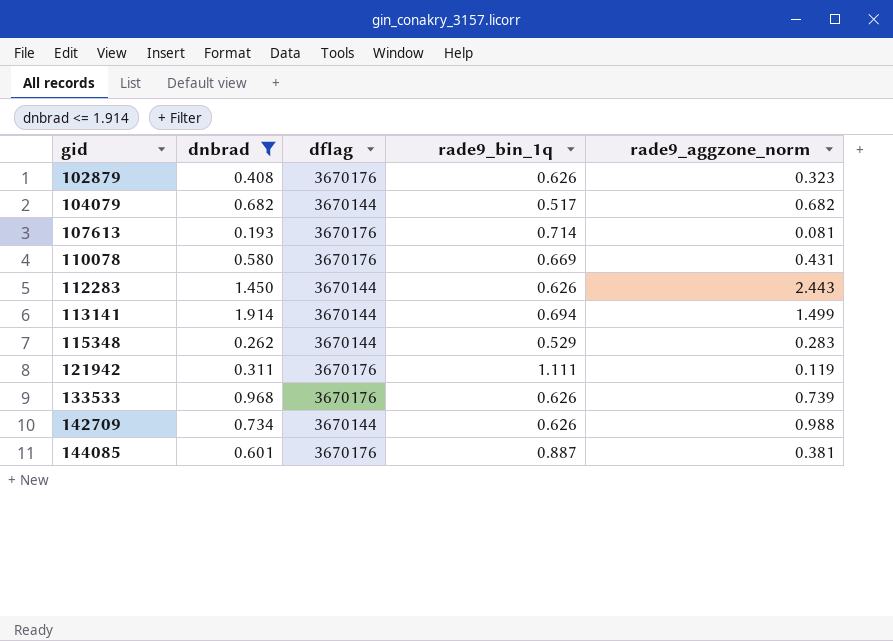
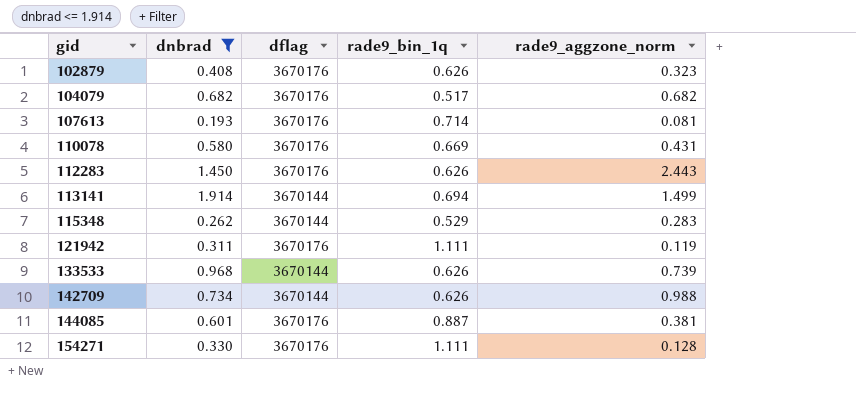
104079 | dflag: 3670144 -> 3670176
112283 | dflag: 3670144 -> 3670176
133533 | dflag: 3670176 -> 3670144
row 154271: none -> 0.330 | 3670176 | 1.111 | 0.128

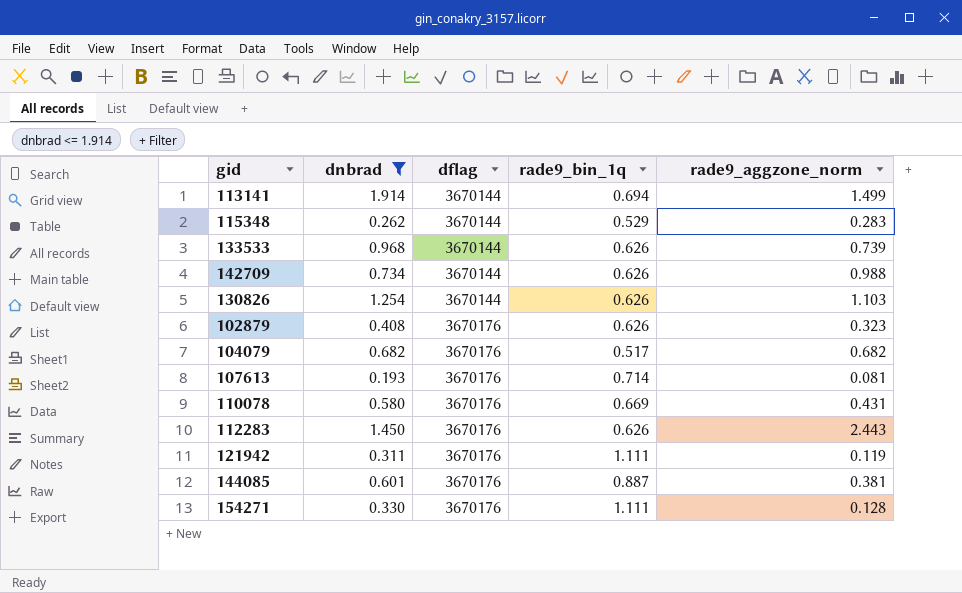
row order: gid ascending -> dflag ascending
row 130826: none -> 1.254 | 3670144 | 0.626 | 1.103

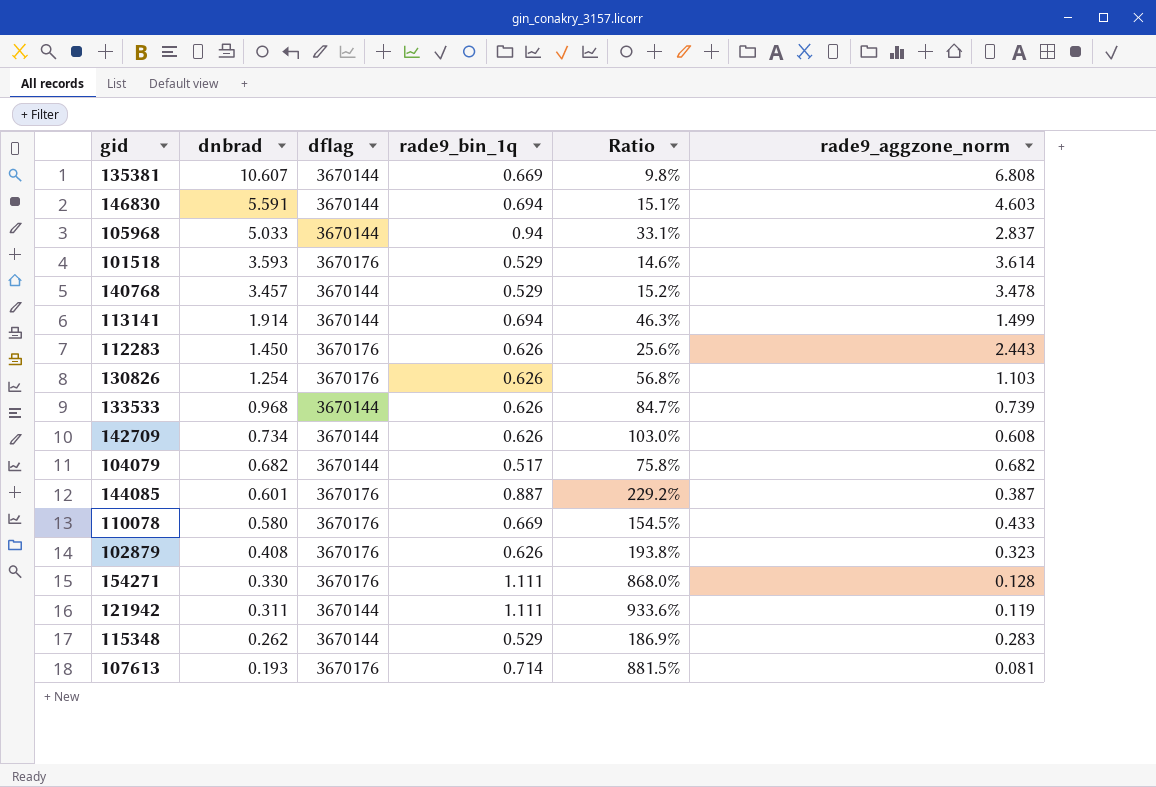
filter: dnbrad <= 1.914 -> none
row order: dflag ascending -> dnbrad descending
column Ratio | formula: none -> [rade9_bin_1q] / [rade9_aggzone_norm]
130826 | dflag: 3670144 -> 3670176
142709 | rade9_aggzone_norm: 0.988 -> 0.608
104079 | dflag: 3670176 -> 3670144
144085 | rade9_aggzone_norm: 0.381 -> 0.387
110078 | rade9_aggzone_norm: 0.431 -> 0.433
121942 | dflag: 3670176 -> 3670144

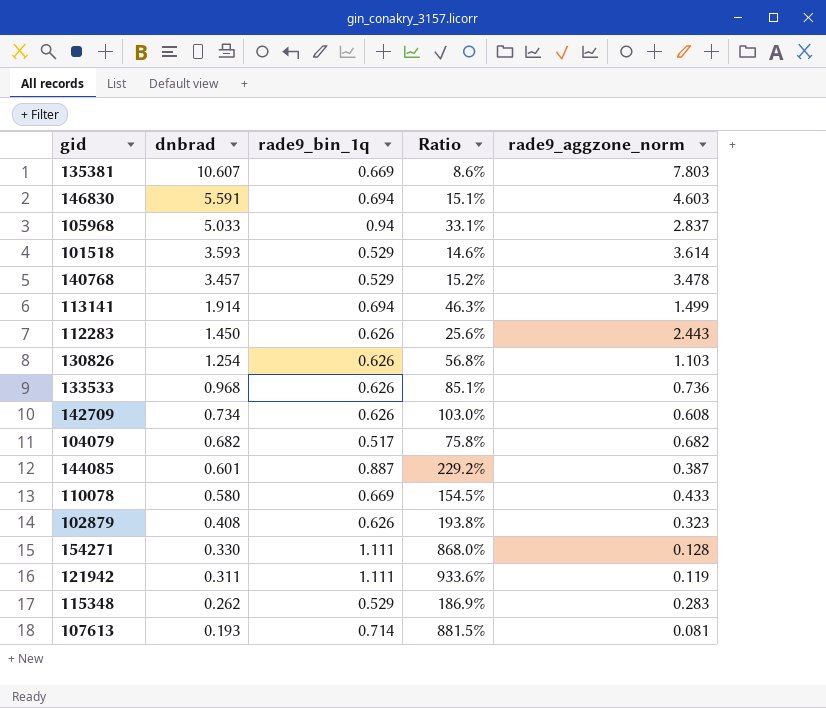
column dflag | position: 3 -> none
135381 | Ratio: 9.8% -> 8.6%
135381 | rade9_aggzone_norm: 6.808 -> 7.803
133533 | Ratio: 84.7% -> 85.1%
133533 | rade9_aggzone_norm: 0.739 -> 0.736

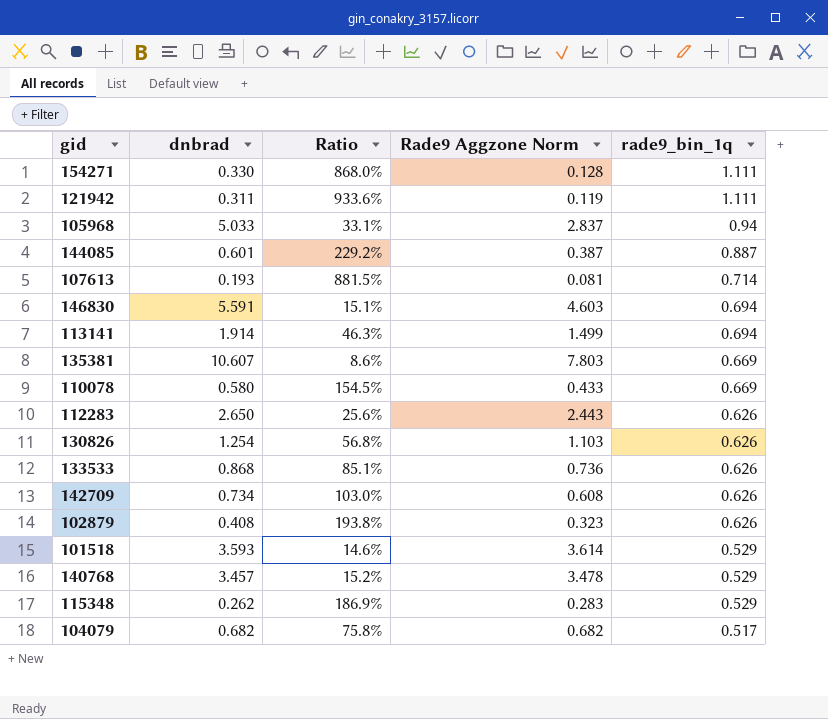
row order: dnbrad descending -> rade9_bin_1q descending
column name: rade9_aggzone_norm -> Rade9 Aggzone Norm
column rade9_bin_1q | position: 3 -> 5
112283 | dnbrad: 1.450 -> 2.650
133533 | dnbrad: 0.968 -> 0.868

